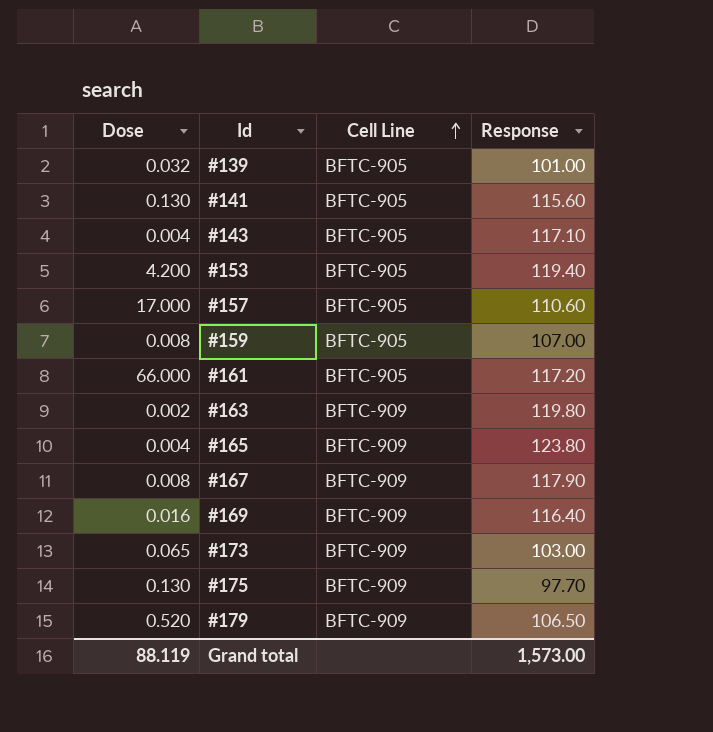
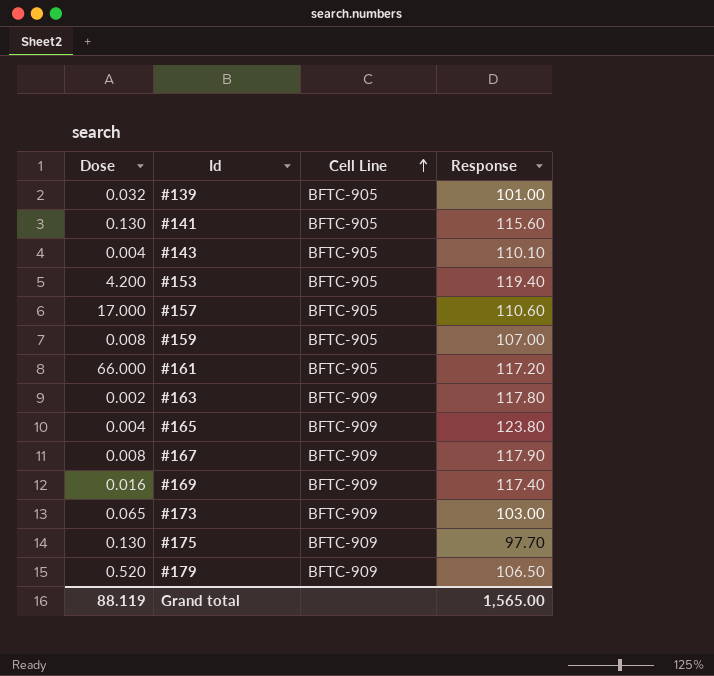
#143 | Response: 117.10 -> 110.10
#163 | Response: 119.80 -> 117.80
#169 | Response: 116.40 -> 117.40
Grand total | Response: 1,573.00 -> 1,565.00

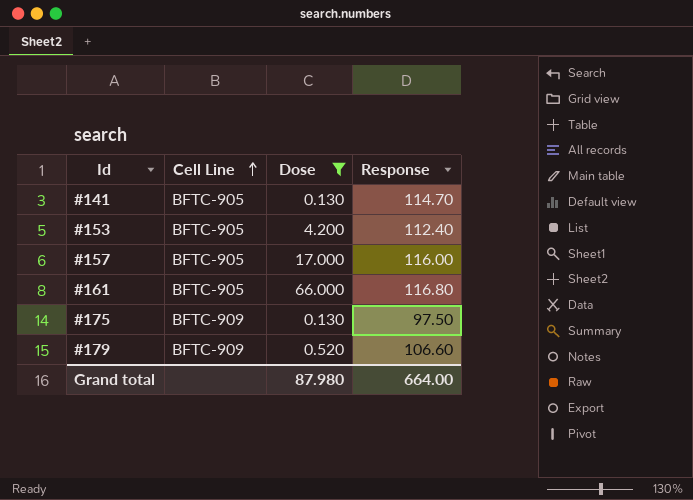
filter: none -> Dose >= 0.130
column Dose | position: 1 -> 3
#141 | Response: 115.60 -> 114.70
#153 | Response: 119.40 -> 112.40
#157 | Response: 110.60 -> 116.00
#161 | Response: 117.20 -> 116.80
#175 | Response: 97.70 -> 97.50
#179 | Response: 106.50 -> 106.60
Grand total | Dose: 88.119 -> 87.980
Grand total | Response: 1,565.00 -> 664.00

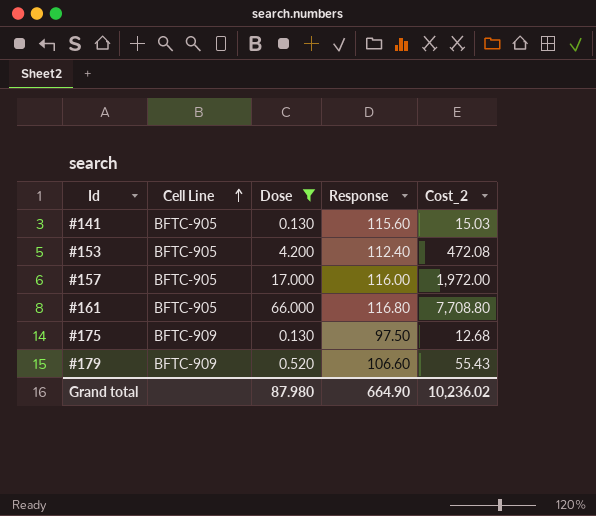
column Cost_2 | formula: none -> [Dose] * [Response]
#141 | Response: 114.70 -> 115.60
Grand total | Response: 664.00 -> 664.90

